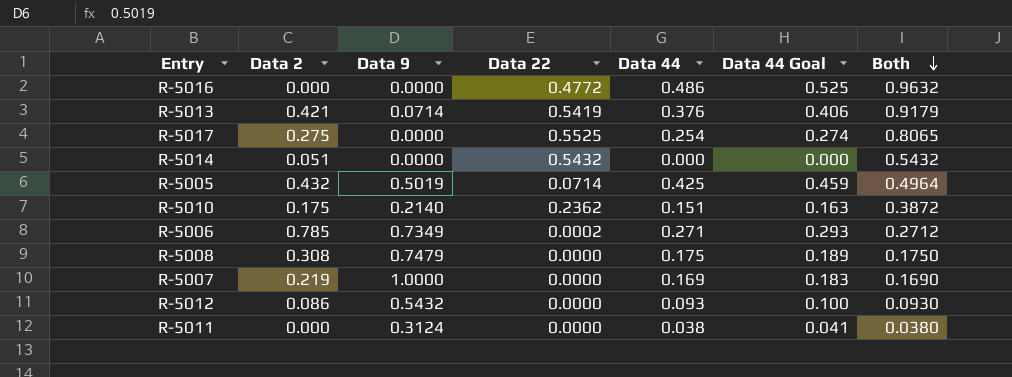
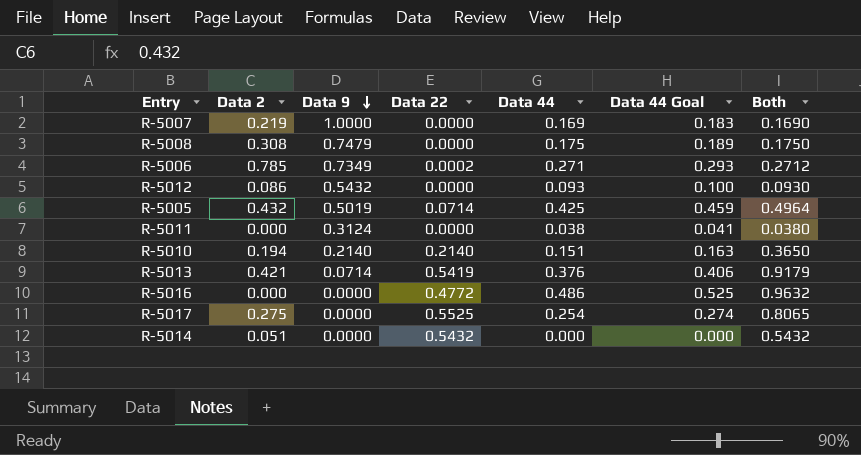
row order: Both descending -> Data 9 descending
R-5010 | Data 2: 0.175 -> 0.194
R-5010 | Data 22: 0.2362 -> 0.2140
R-5010 | Both: 0.3872 -> 0.3650

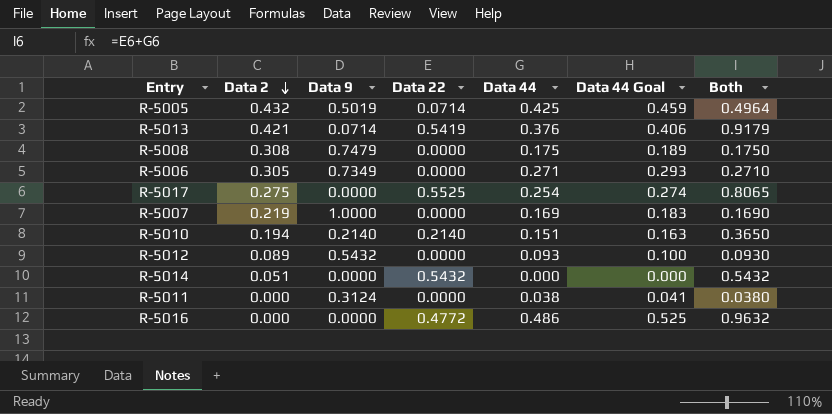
row order: Data 9 descending -> Data 2 descending
R-5006 | Data 2: 0.785 -> 0.305
R-5006 | Data 22: 0.0002 -> 0.0000
R-5006 | Both: 0.2712 -> 0.2710
R-5012 | Data 2: 0.086 -> 0.089

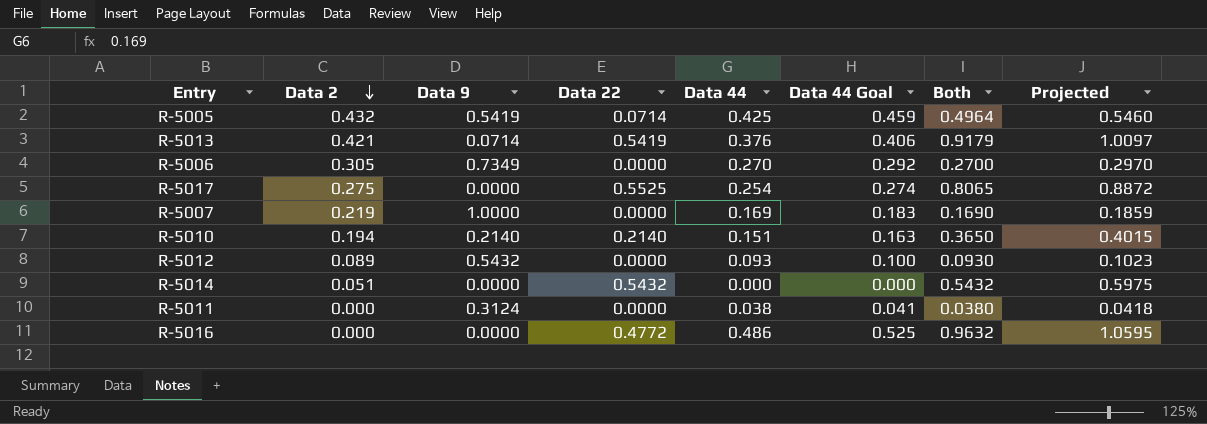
column Projected | formula: none -> [Both] * 1.1
row R-5008: 0.308 | 0.7479 | 0.0000 | 0.175 | 0.189 | 0.1750 -> none
R-5005 | Data 9: 0.5019 -> 0.5419
R-5006 | Data 44: 0.271 -> 0.270
R-5006 | Data 44 Goal: 0.293 -> 0.292
R-5006 | Both: 0.2710 -> 0.2700

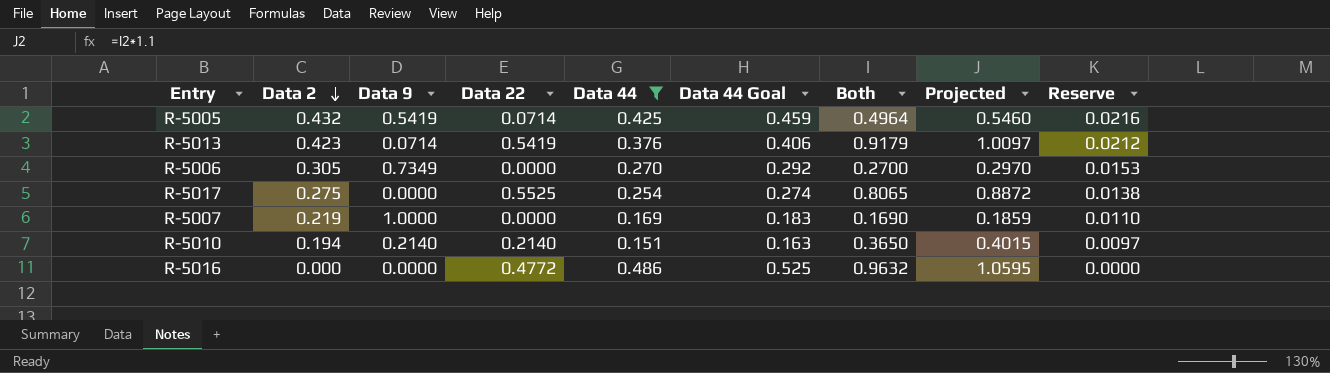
filter: none -> Data 44 >= 0.151
column Reserve | formula: none -> [Data 2] * 0.05
R-5013 | Data 2: 0.421 -> 0.423

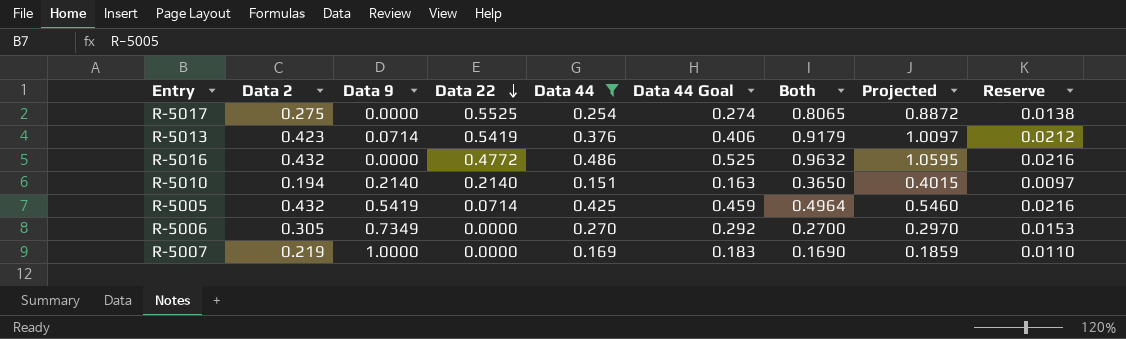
row order: Data 2 descending -> Data 22 descending
R-5016 | Data 2: 0.000 -> 0.432
R-5016 | Reserve: 0.0000 -> 0.0216

